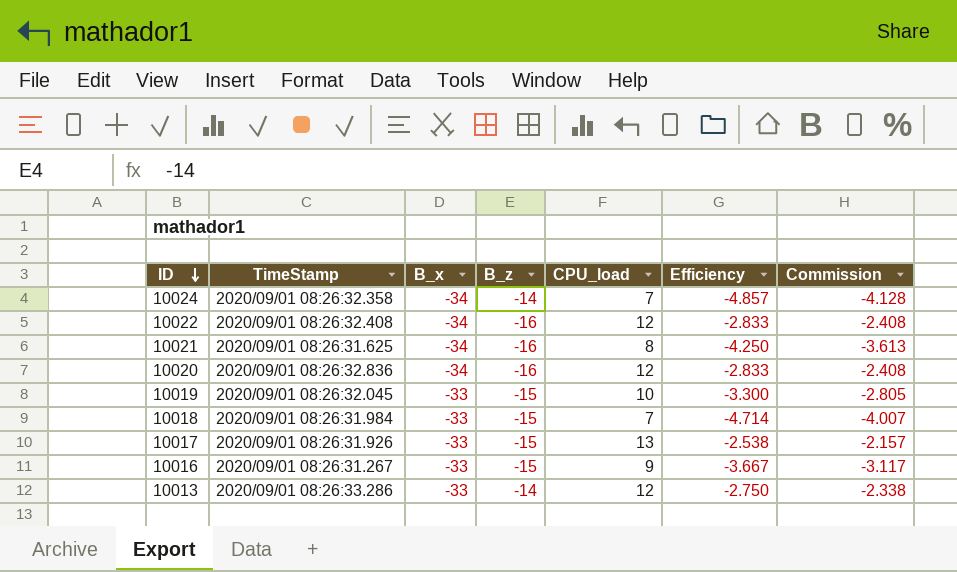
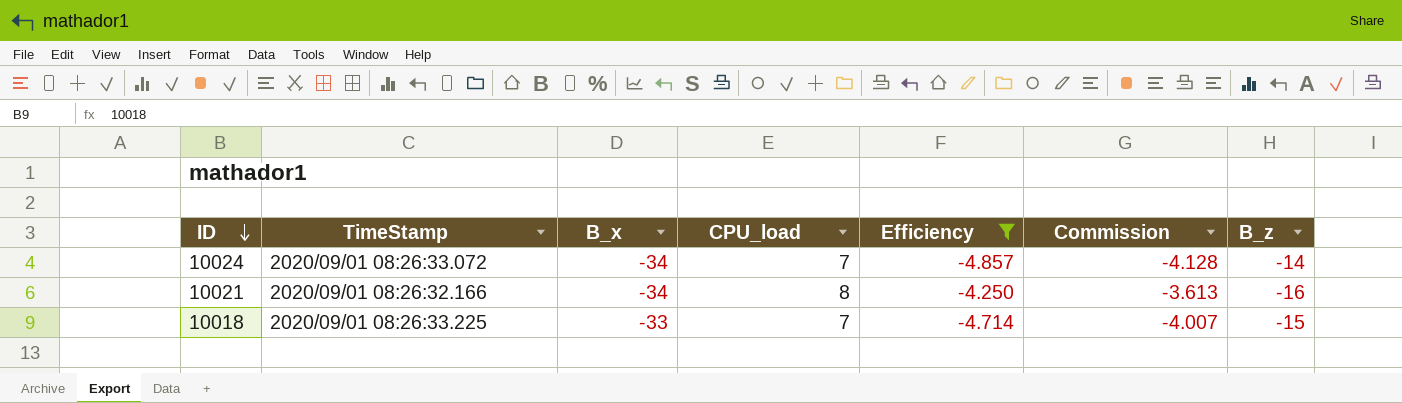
filter: none -> Efficiency <= -4.250
column B_z | position: 4 -> 7
10024 | TimeStamp: 2020/09/01 08:26:32.358 -> 2020/09/01 08:26:33.072
10021 | TimeStamp: 2020/09/01 08:26:31.625 -> 2020/09/01 08:26:32.166
10018 | TimeStamp: 2020/09/01 08:26:31.984 -> 2020/09/01 08:26:33.225

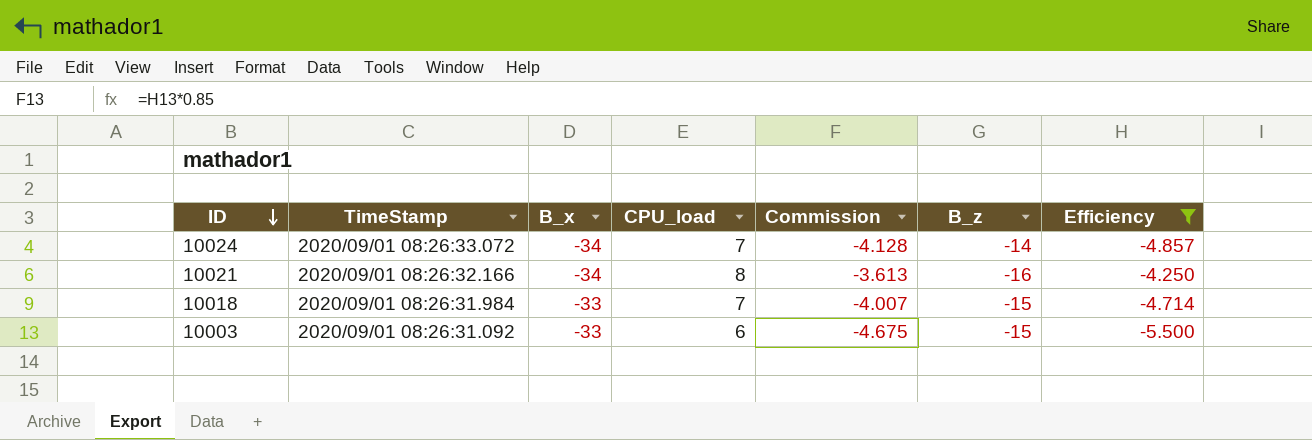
column Efficiency | position: 5 -> 7
10018 | TimeStamp: 2020/09/01 08:26:33.225 -> 2020/09/01 08:26:31.984
row 10003: none -> 2020/09/01 08:26:31.092 | -33 | 6 | -4.675 | -15 | -5.500

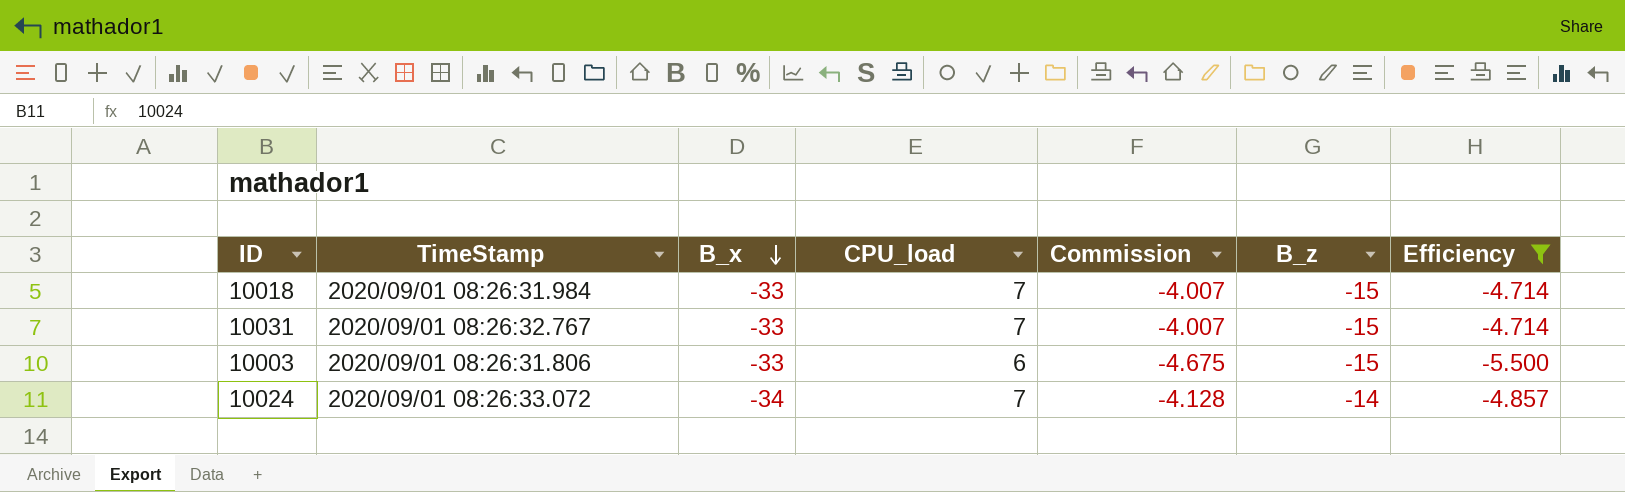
row order: ID descending -> B_x descending
row 10021: 2020/09/01 08:26:32.166 | -34 | 8 | -3.613 | -16 | -4.250 -> none
row 10031: none -> 2020/09/01 08:26:32.767 | -33 | 7 | -4.007 | -15 | -4.714
10003 | TimeStamp: 2020/09/01 08:26:31.092 -> 2020/09/01 08:26:31.806

